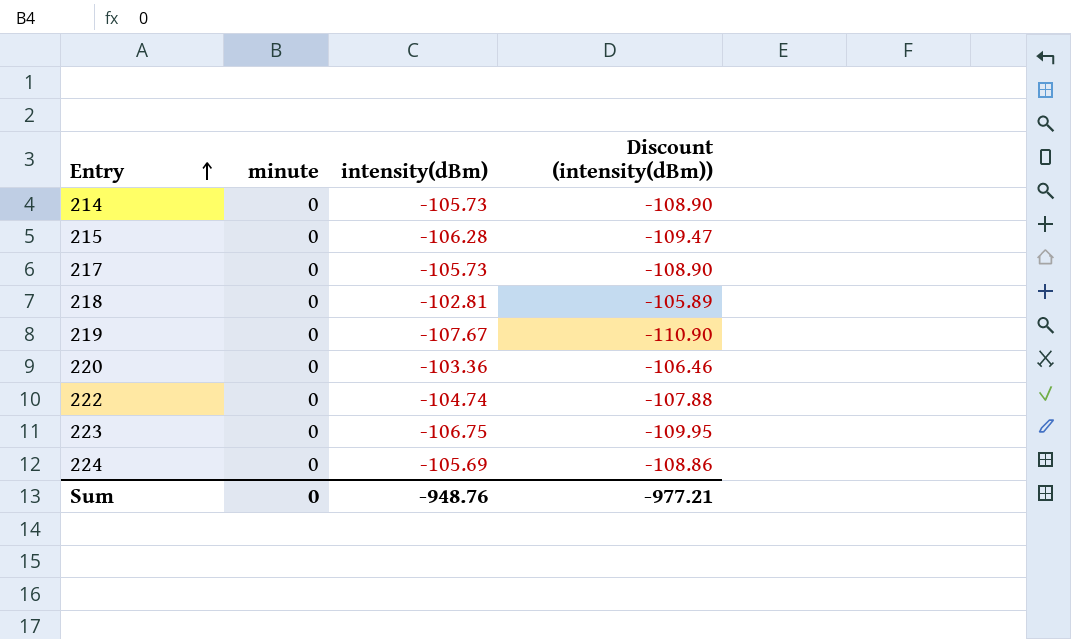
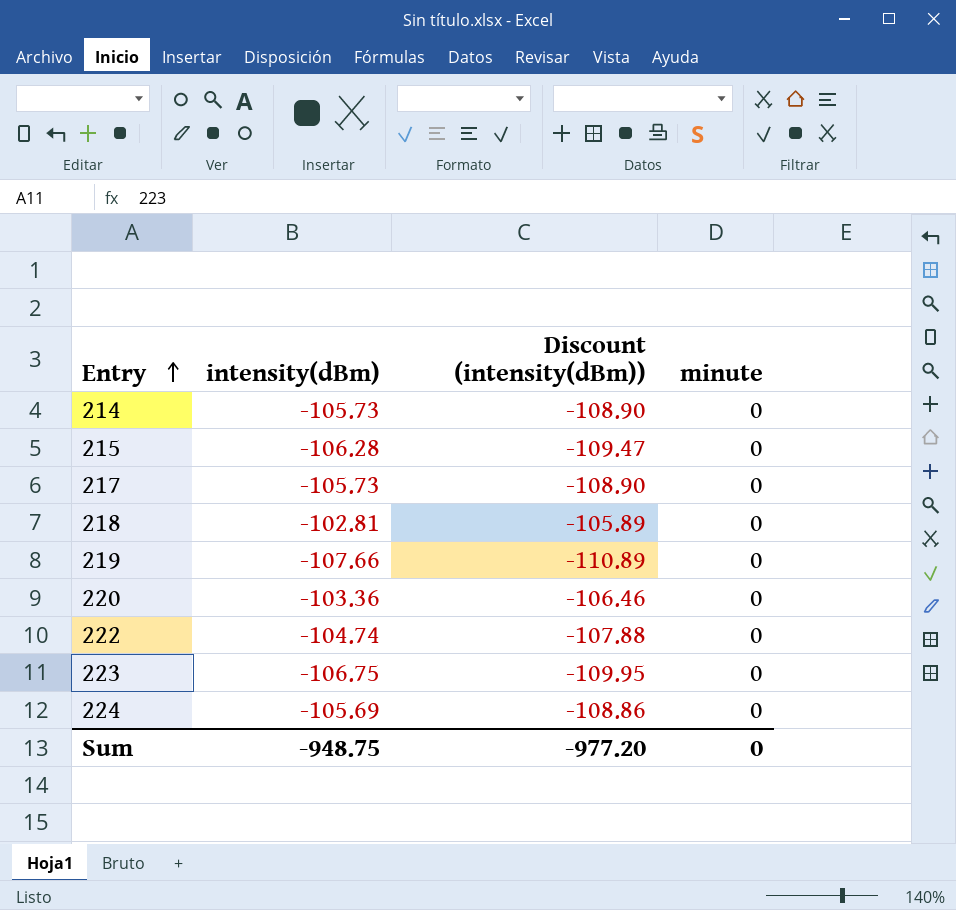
column minute | position: 2 -> 4
219 | intensity(dBm): -107.67 -> -107.66
219 | Discount (intensity(dBm)): -110.90 -> -110.89
Sum | intensity(dBm): -948.76 -> -948.75
Sum | Discount (intensity(dBm)): -977.21 -> -977.20

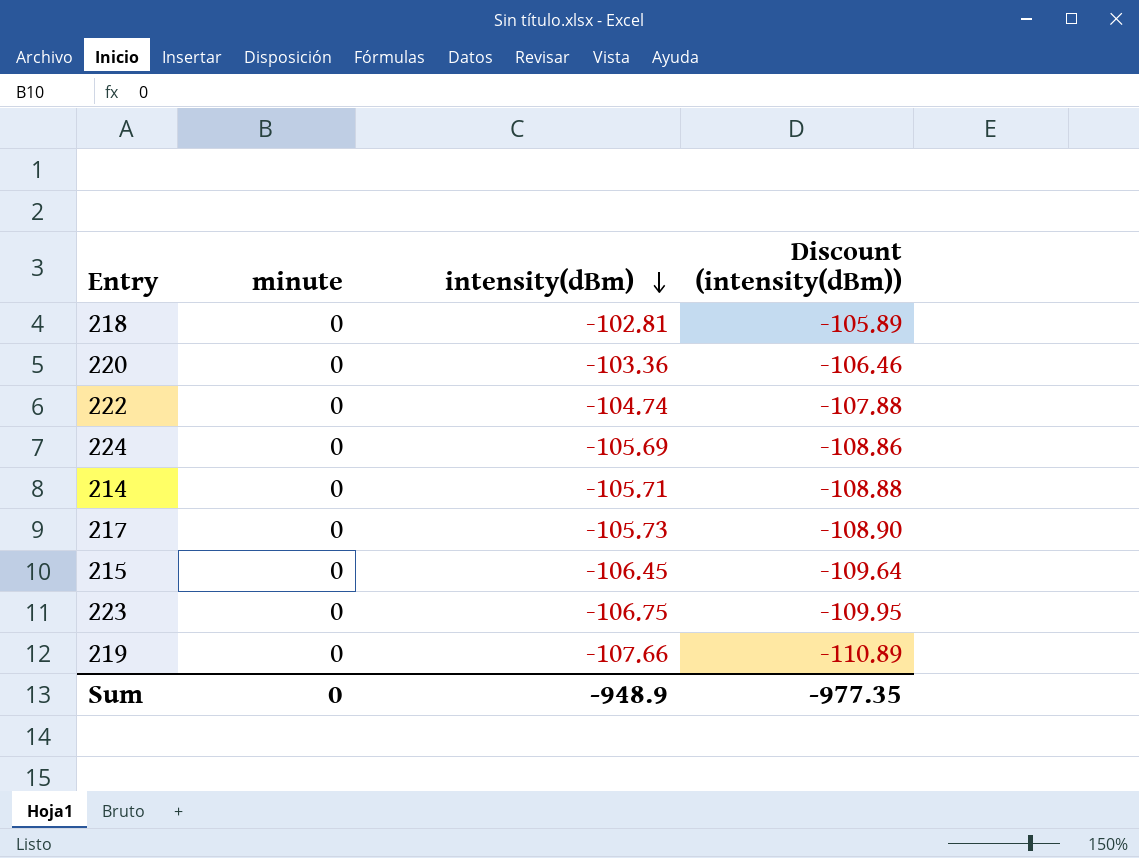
row order: Entry ascending -> intensity(dBm) descending
column minute | position: 4 -> 2
214 | intensity(dBm): -105.73 -> -105.71
214 | Discount (intensity(dBm)): -108.90 -> -108.88
215 | intensity(dBm): -106.28 -> -106.45
215 | Discount (intensity(dBm)): -109.47 -> -109.64
Sum | intensity(dBm): -948.75 -> -948.9
Sum | Discount (intensity(dBm)): -977.20 -> -977.35

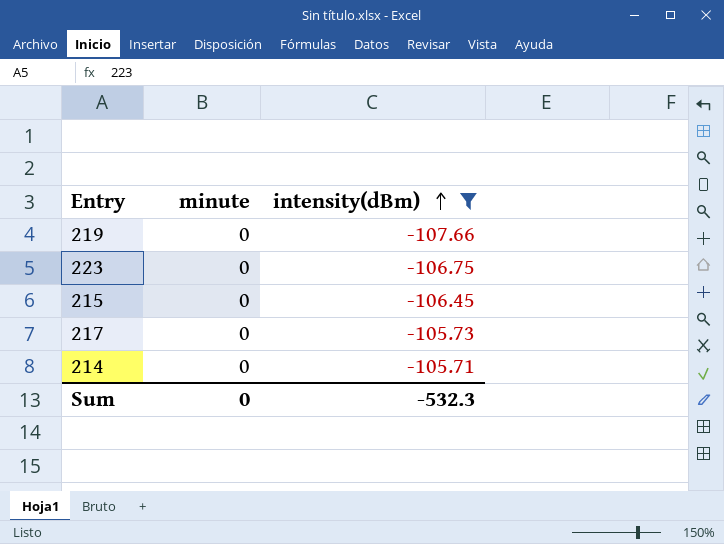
filter: none -> intensity(dBm) <= -105.71
row order: intensity(dBm) descending -> intensity(dBm) ascending
column Discount (intensity(dBm)) | formula: [intensity(dBm)] * 1.03 -> none
Sum | intensity(dBm): -948.9 -> -532.3

